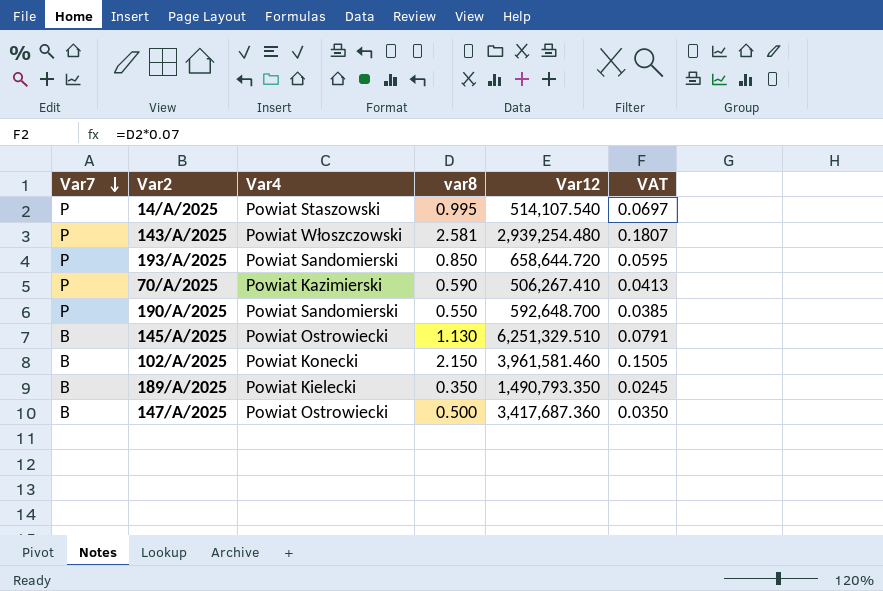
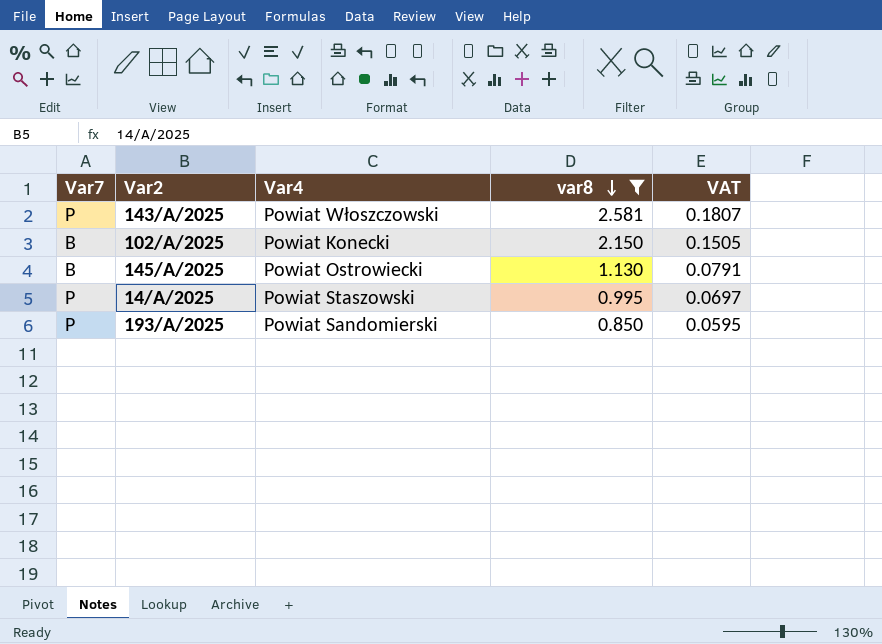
filter: none -> var8 >= 0.850
row order: Var7 descending -> var8 descending
column Var12 | position: 5 -> none

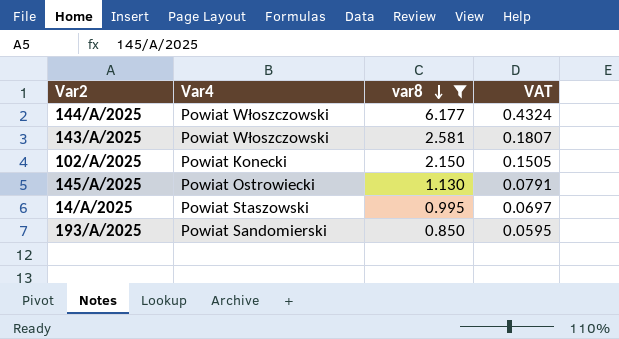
column Var7 | position: 1 -> none
row 144/A/2025: none -> Powiat Włoszczowski | 6.177 | 0.4324

